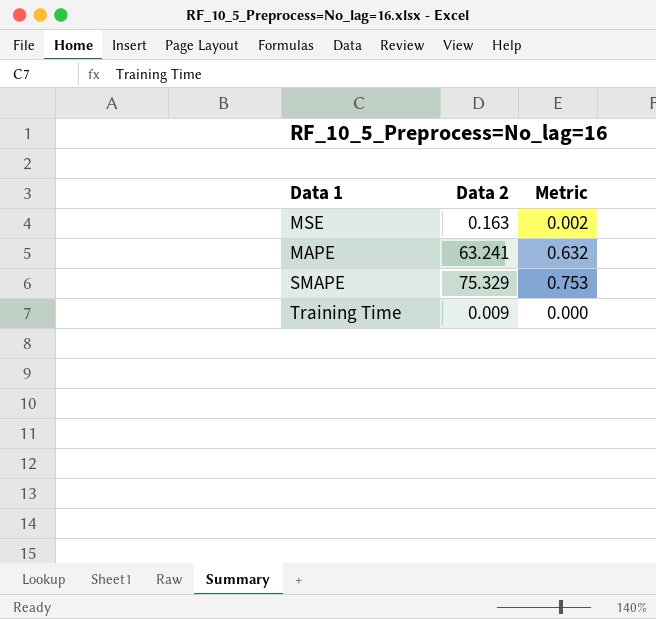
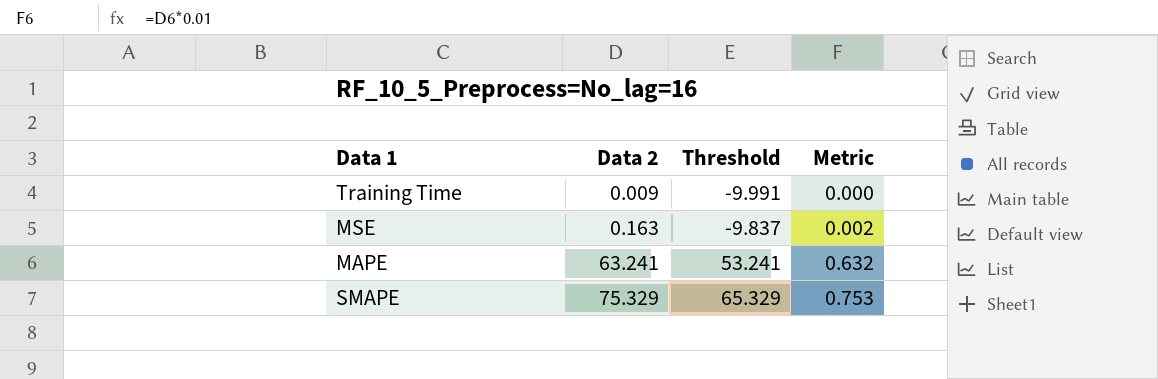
row order: none -> Data 2 ascending
column Threshold | formula: none -> [Data 2] - 10

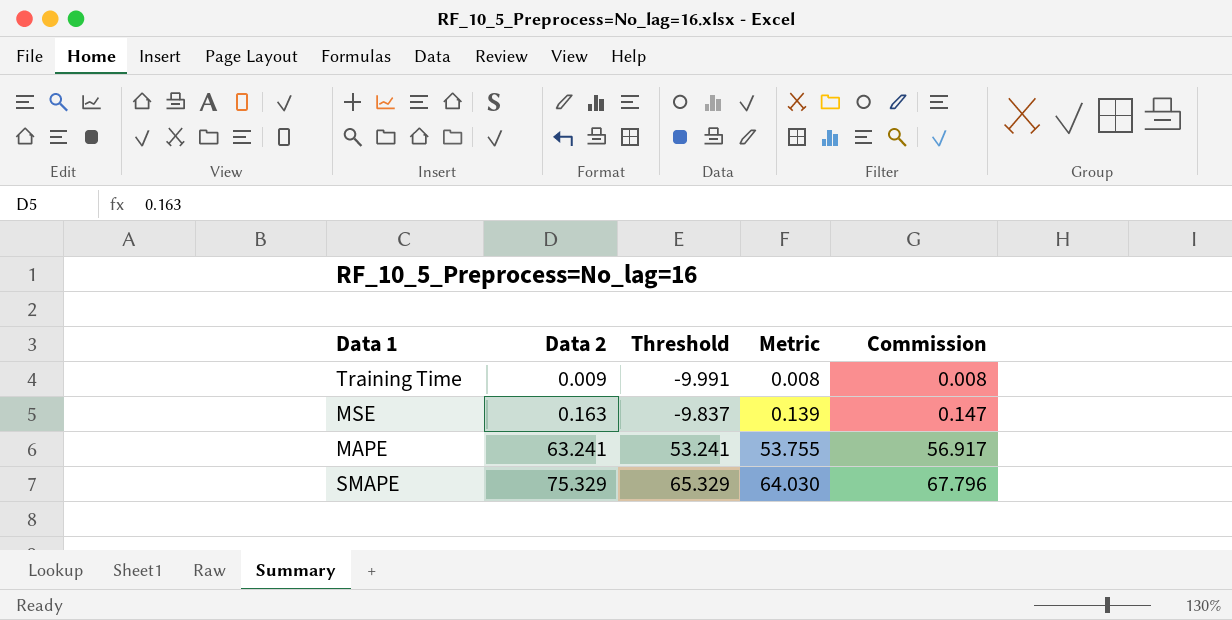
column Metric | formula: [Data 2] * 0.01 -> [Data 2] * 0.85
column Commission | formula: none -> [Data 2] * 0.9

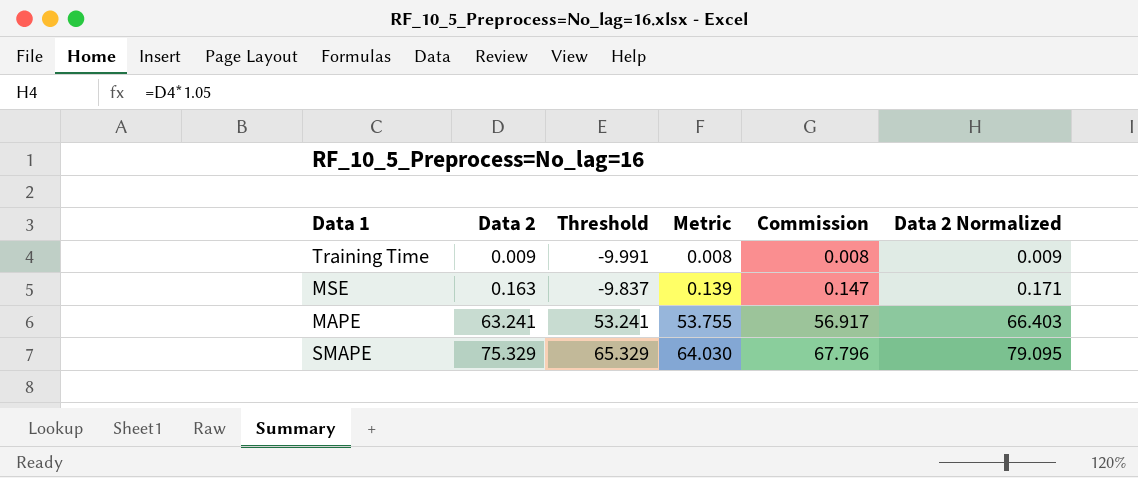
column Data 2 Normalized | formula: none -> [Data 2] * 1.05

